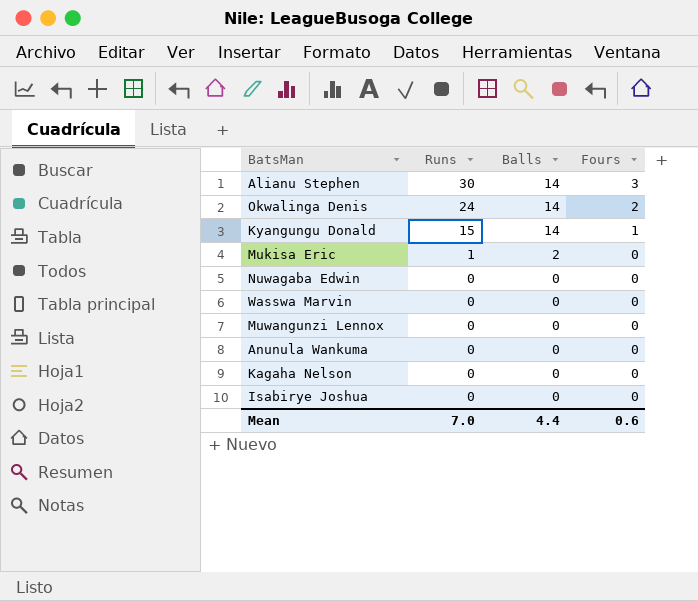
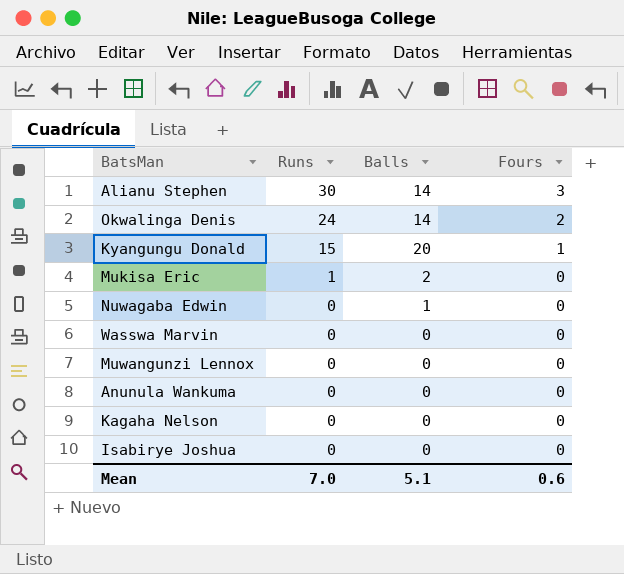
Kyangungu Donald | Balls: 14 -> 20
Nuwagaba Edwin | Balls: 0 -> 1
Mean | Balls: 4.4 -> 5.1

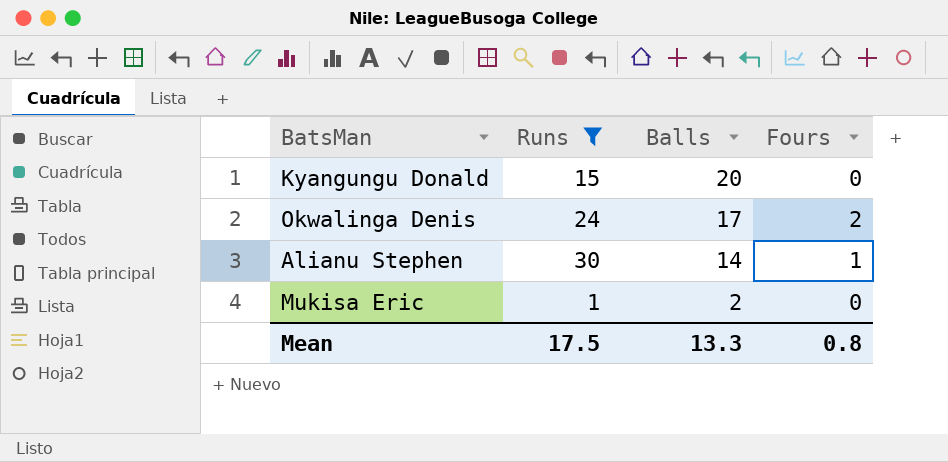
filter: none -> Runs != 0
row order: Runs descending -> Balls descending
Kyangungu Donald | Fours: 1 -> 0
Okwalinga Denis | Balls: 14 -> 17
Alianu Stephen | Fours: 3 -> 1
Mean | Runs: 7.0 -> 17.5
Mean | Balls: 5.1 -> 13.3
Mean | Fours: 0.6 -> 0.8

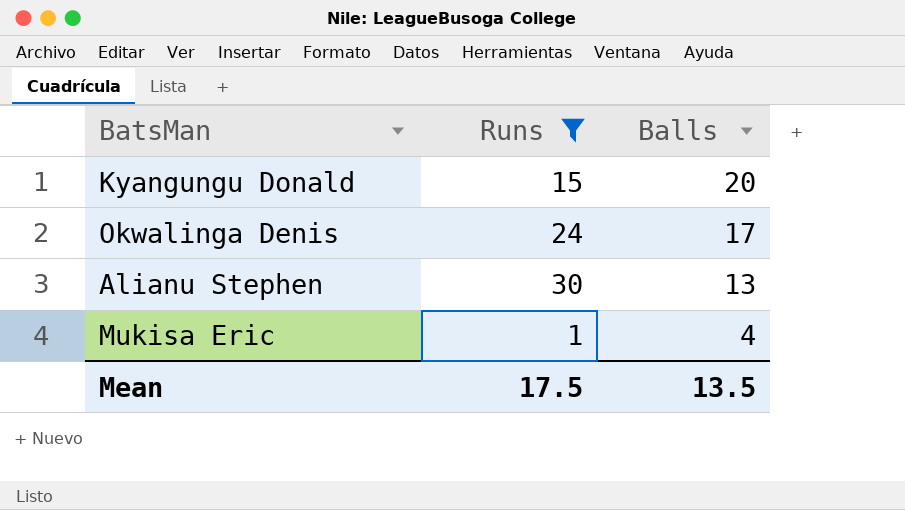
column Fours | position: 4 -> none
Alianu Stephen | Balls: 14 -> 13
Mukisa Eric | Balls: 2 -> 4
Mean | Balls: 13.3 -> 13.5

